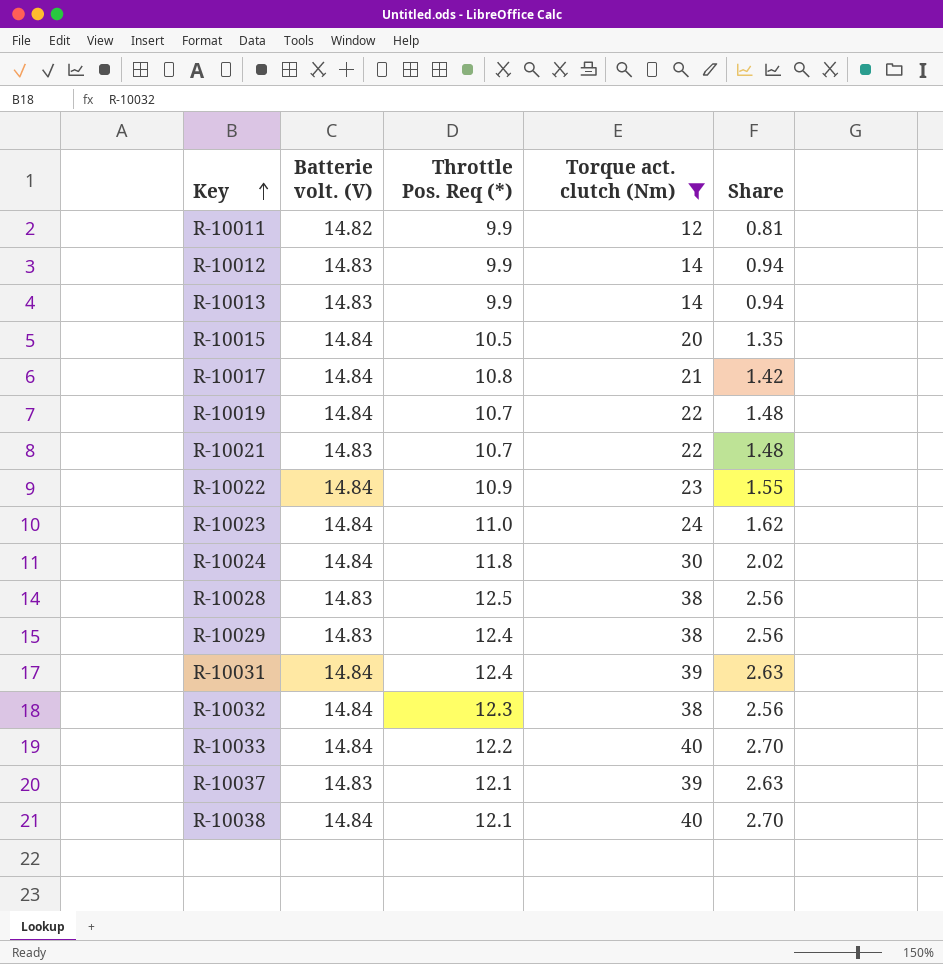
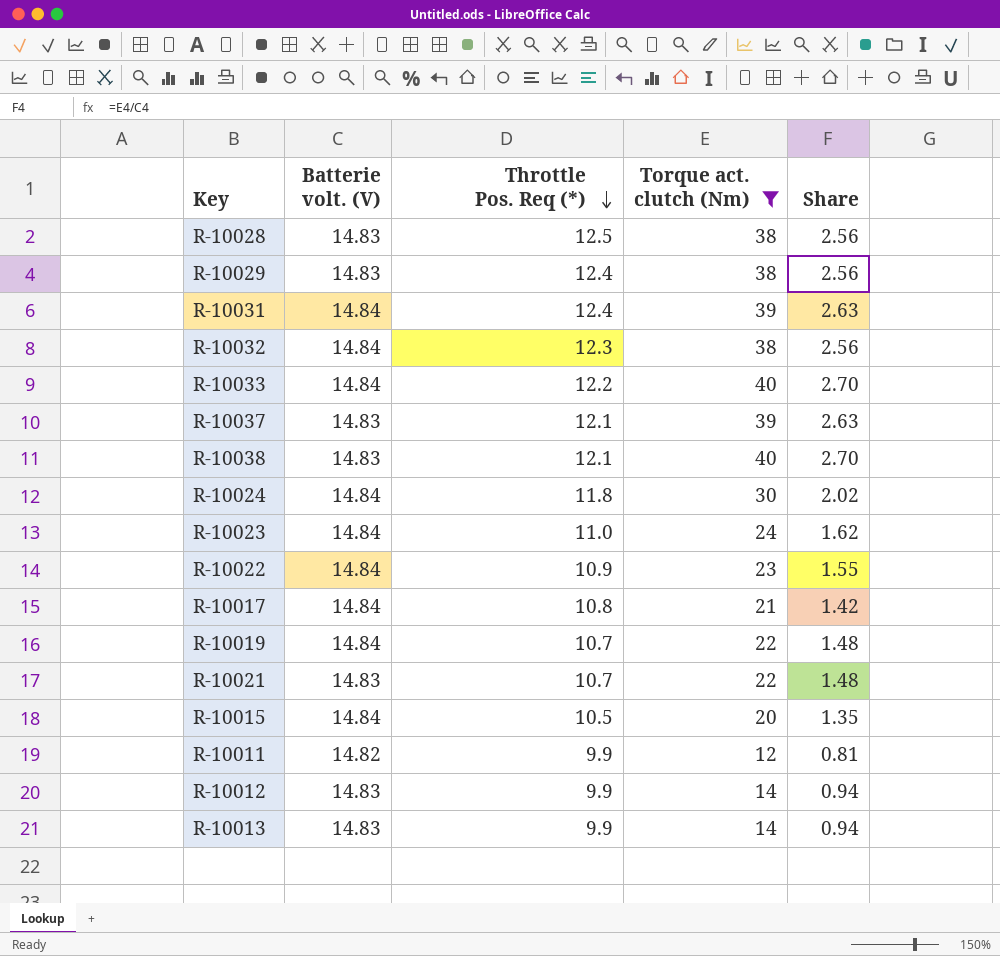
row order: Key ascending -> Throttle Pos. Req (*) descending
R-10038 | Batterie volt. (V): 14.84 -> 14.83

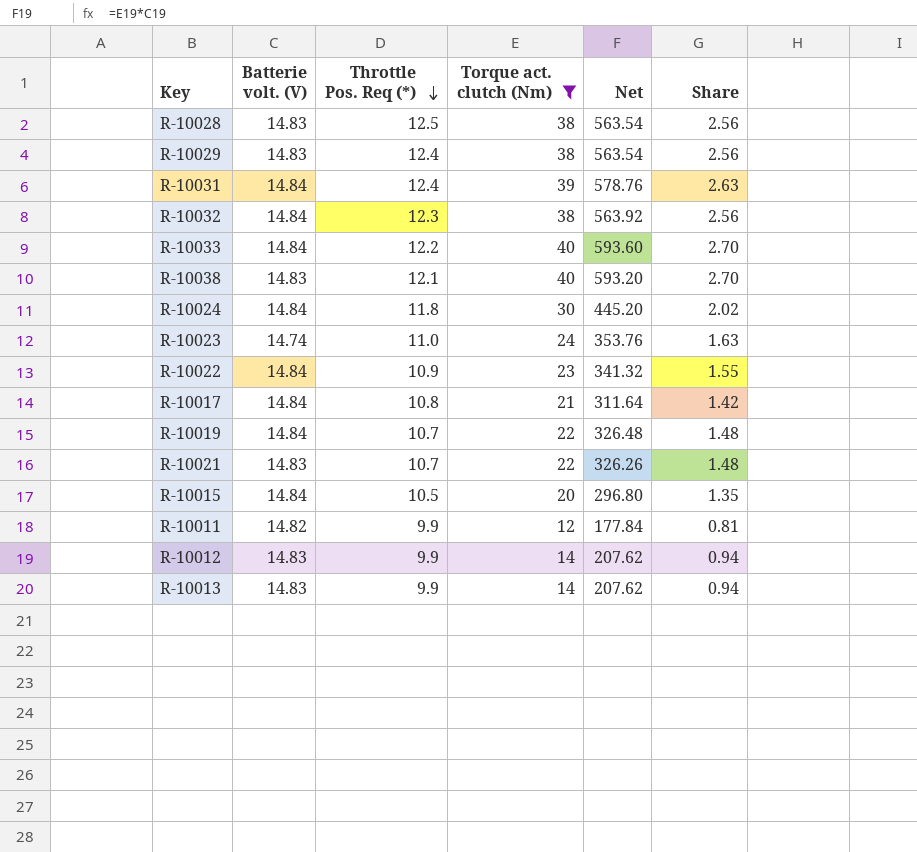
column Net | formula: none -> [Batterie volt. (V)] * [Torque act. clutch (Nm)]
row R-10037: 14.83 | 12.1 | 39 | 2.63 -> none
R-10023 | Batterie volt. (V): 14.84 -> 14.74
R-10023 | Share: 1.62 -> 1.63

